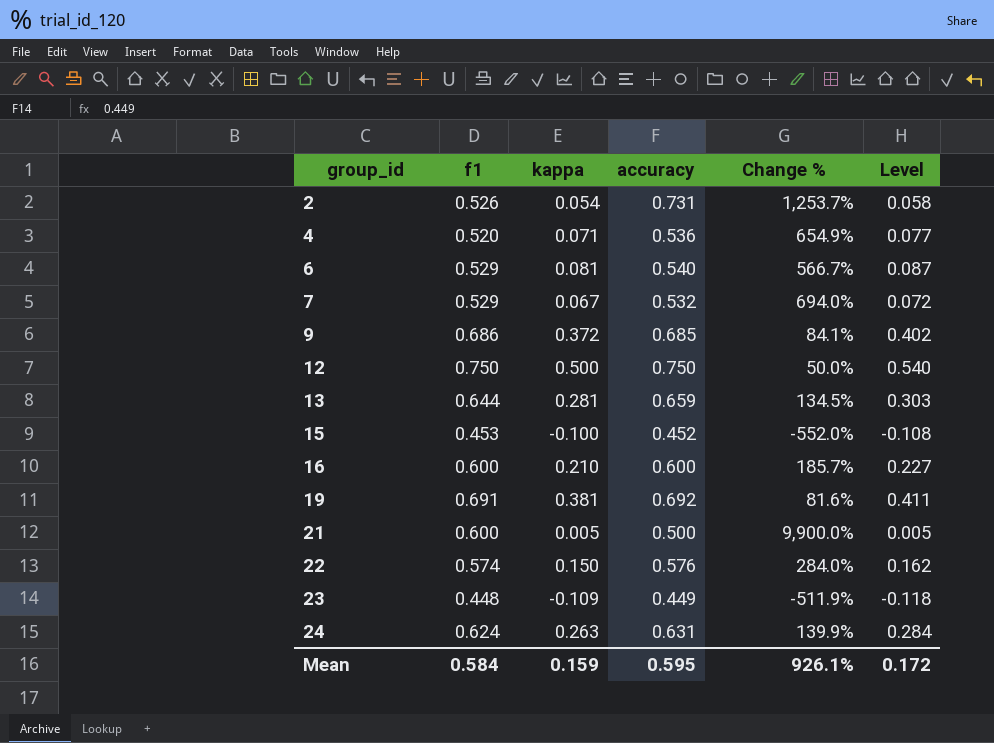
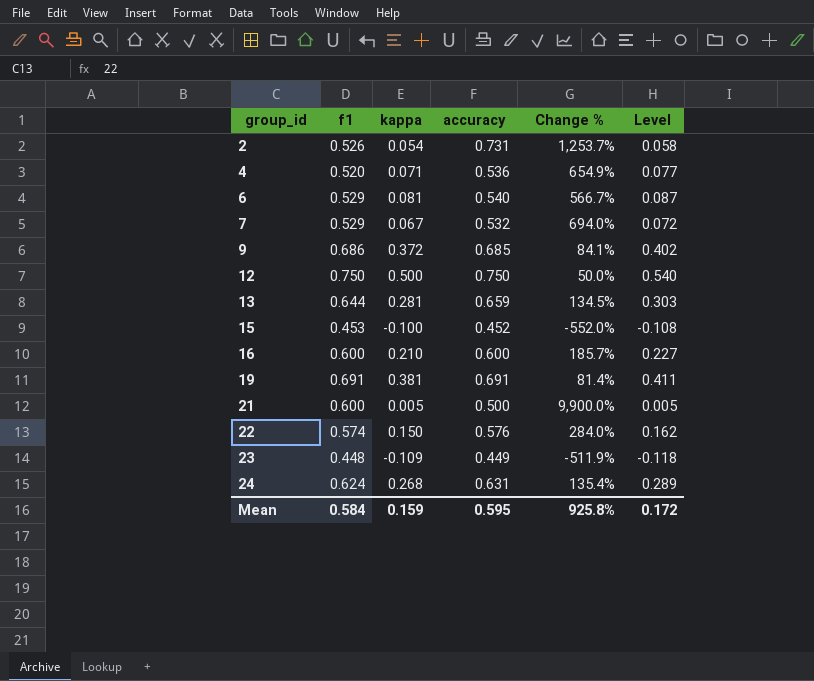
19 | accuracy: 0.692 -> 0.691
19 | Change %: 81.6% -> 81.4%
24 | kappa: 0.263 -> 0.268
24 | Change %: 139.9% -> 135.4%
24 | Level: 0.284 -> 0.289
Mean | Change %: 926.1% -> 925.8%

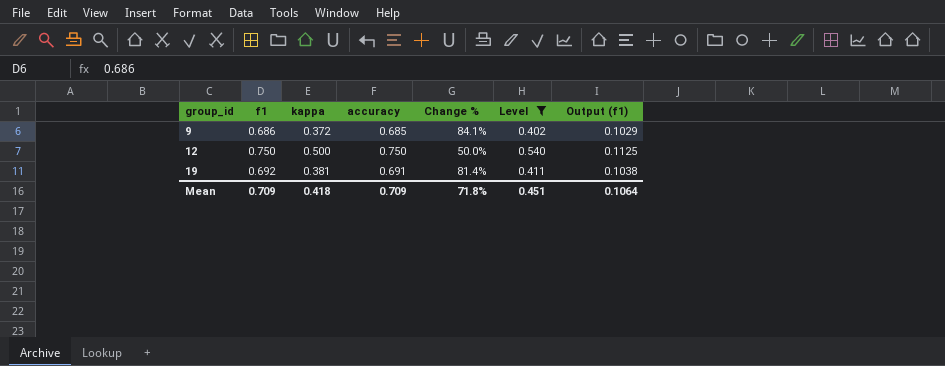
filter: none -> Level >= 0.402
column Output (f1) | formula: none -> [f1] * 0.15
19 | f1: 0.691 -> 0.692
Mean | f1: 0.584 -> 0.709
Mean | kappa: 0.159 -> 0.418
Mean | accuracy: 0.595 -> 0.709
Mean | Change %: 925.8% -> 71.8%
Mean | Level: 0.172 -> 0.451

